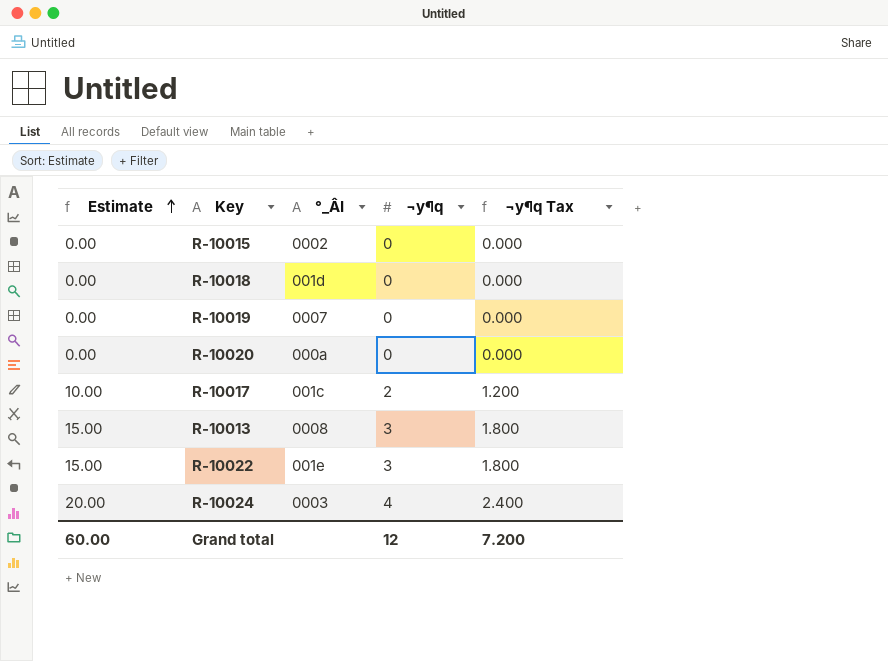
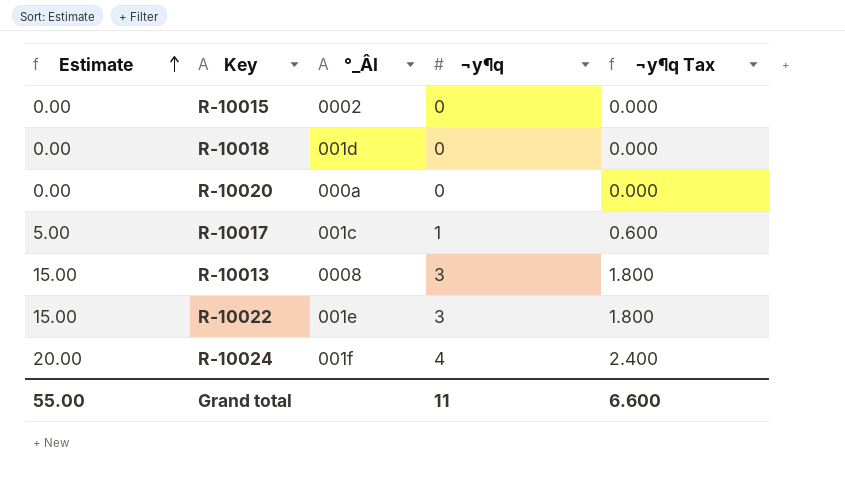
row R-10019: 0.00 | 0007 | 0 | 0.000 -> none
R-10017 | Estimate: 10.00 -> 5.00
R-10017 | ¬y¶q: 2 -> 1
R-10017 | ¬y¶q Tax: 1.200 -> 0.600
R-10024 | °_ÂI: 0003 -> 001f
Grand total | Estimate: 60.00 -> 55.00
Grand total | ¬y¶q: 12 -> 11
Grand total | ¬y¶q Tax: 7.200 -> 6.600

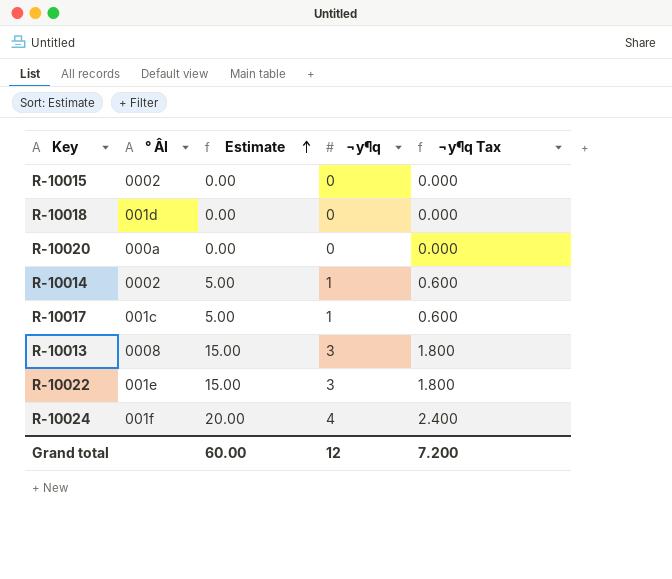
column name: °_ÂI -> ° ÂI
column Estimate | position: 1 -> 3
row R-10014: none -> 0002 | 5.00 | 1 | 0.600
Grand total | Estimate: 55.00 -> 60.00
Grand total | ¬y¶q: 11 -> 12
Grand total | ¬y¶q Tax: 6.600 -> 7.200

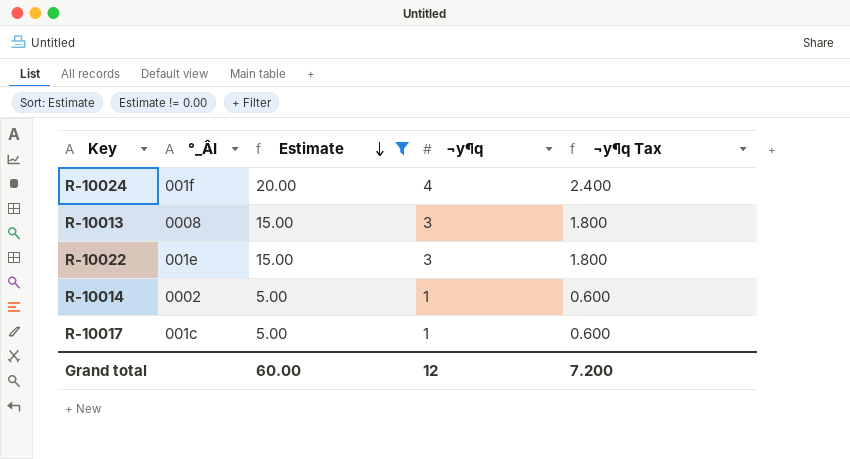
filter: none -> Estimate != 0.00
row order: Estimate ascending -> Estimate descending
column name: ° ÂI -> °_ÂI

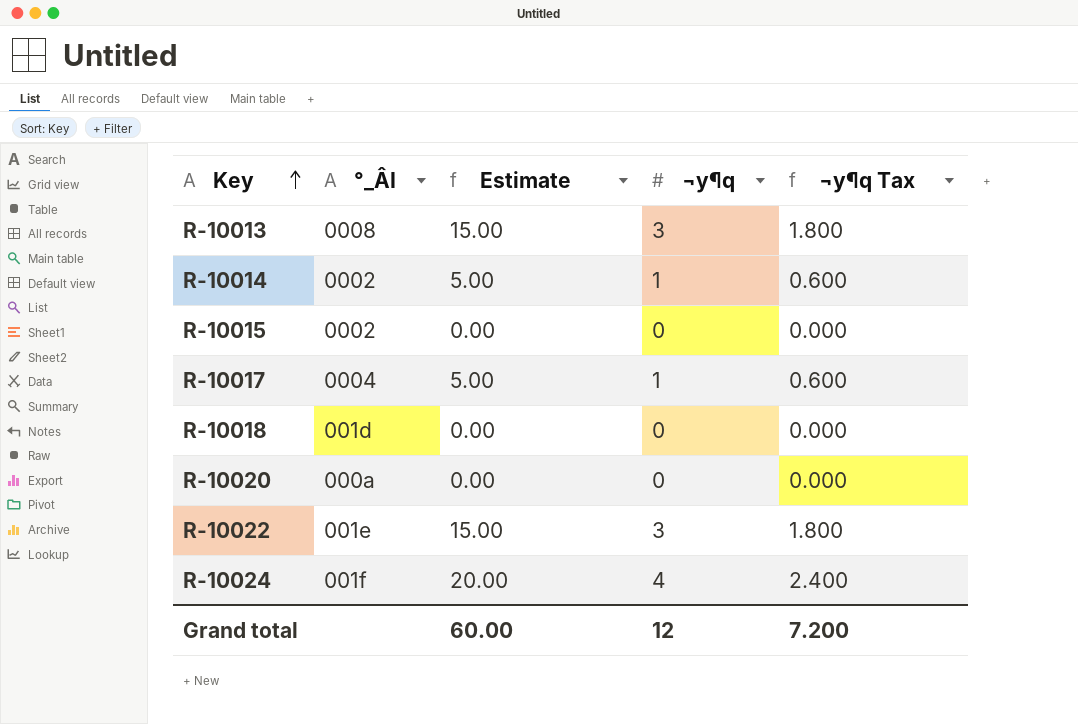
filter: Estimate != 0.00 -> none
row order: Estimate descending -> Key ascending
R-10017 | °_ÂI: 001c -> 0004

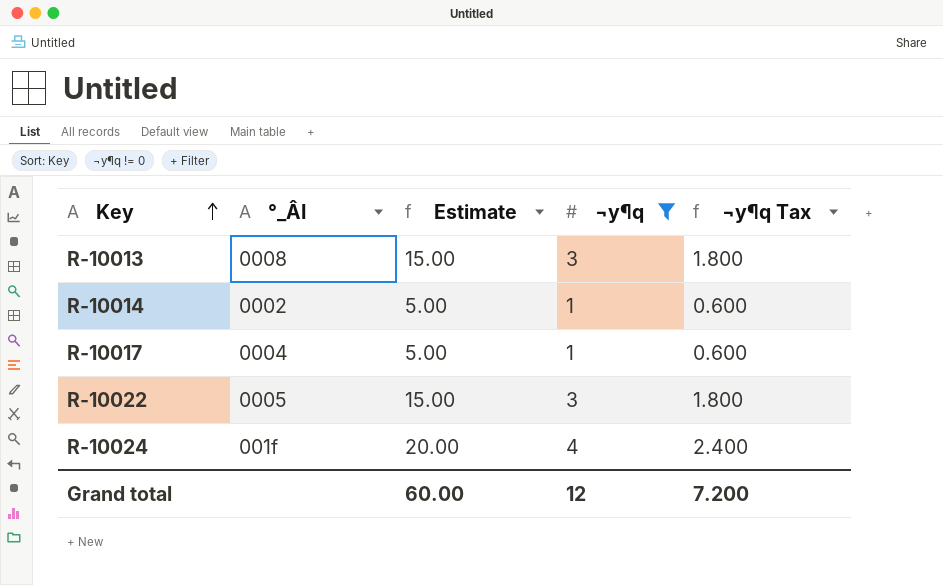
filter: none -> ¬y¶q != 0
R-10022 | °_ÂI: 001e -> 0005

